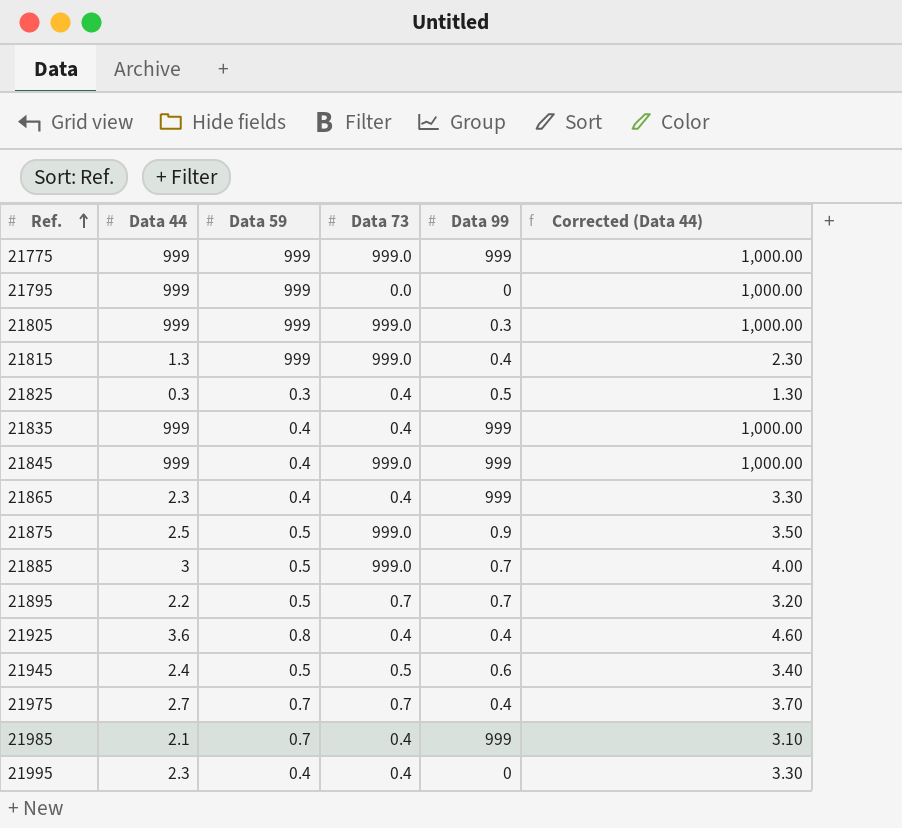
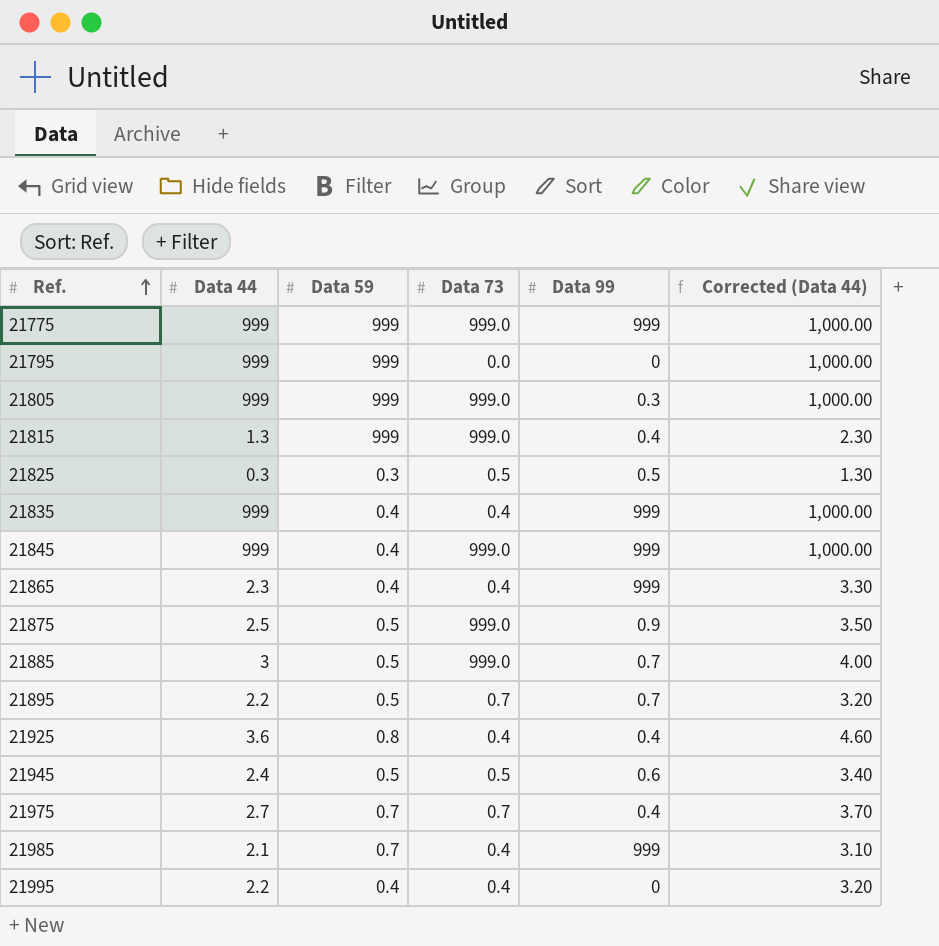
21825 | Data 73: 0.4 -> 0.5
21995 | Data 44: 2.3 -> 2.2
21995 | Corrected (Data 44): 3.30 -> 3.20

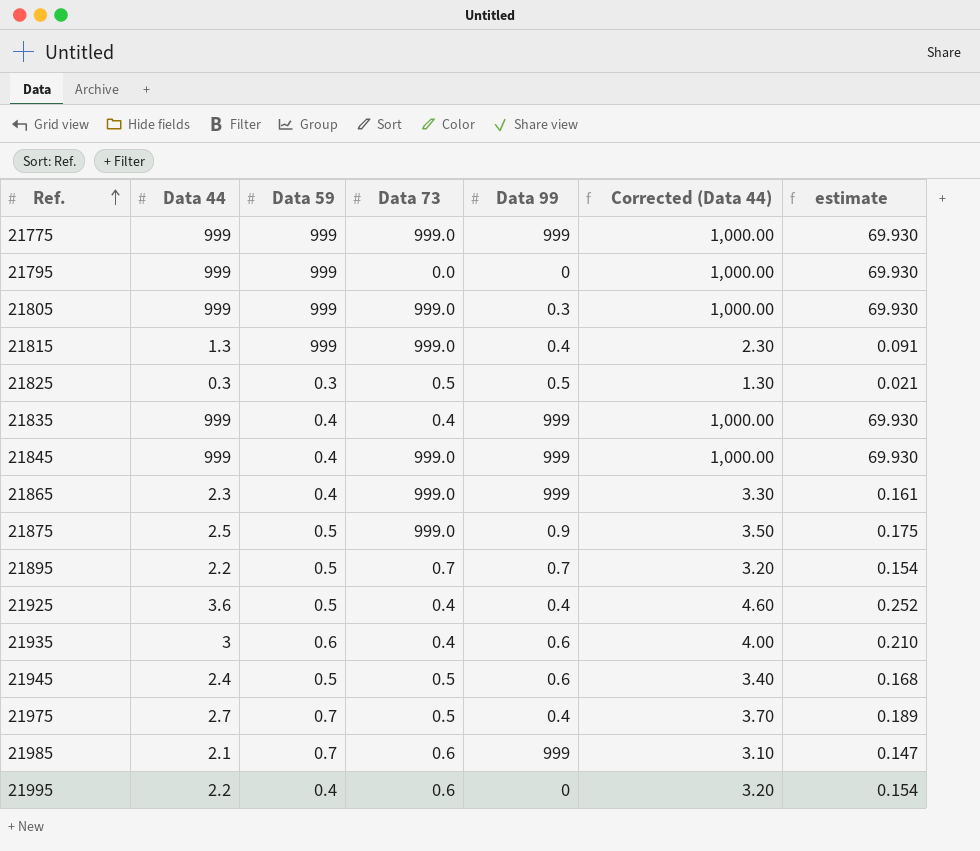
column estimate | formula: none -> [Data 44] * 0.07
row 21885: 3 | 0.5 | 999.0 | 0.7 | 4.00 -> none
21865 | Data 73: 0.4 -> 999.0
21925 | Data 59: 0.8 -> 0.5
row 21935: none -> 3 | 0.6 | 0.4 | 0.6 | 4.00 | 0.210
21975 | Data 73: 0.7 -> 0.5
21985 | Data 73: 0.4 -> 0.6
21995 | Data 73: 0.4 -> 0.6

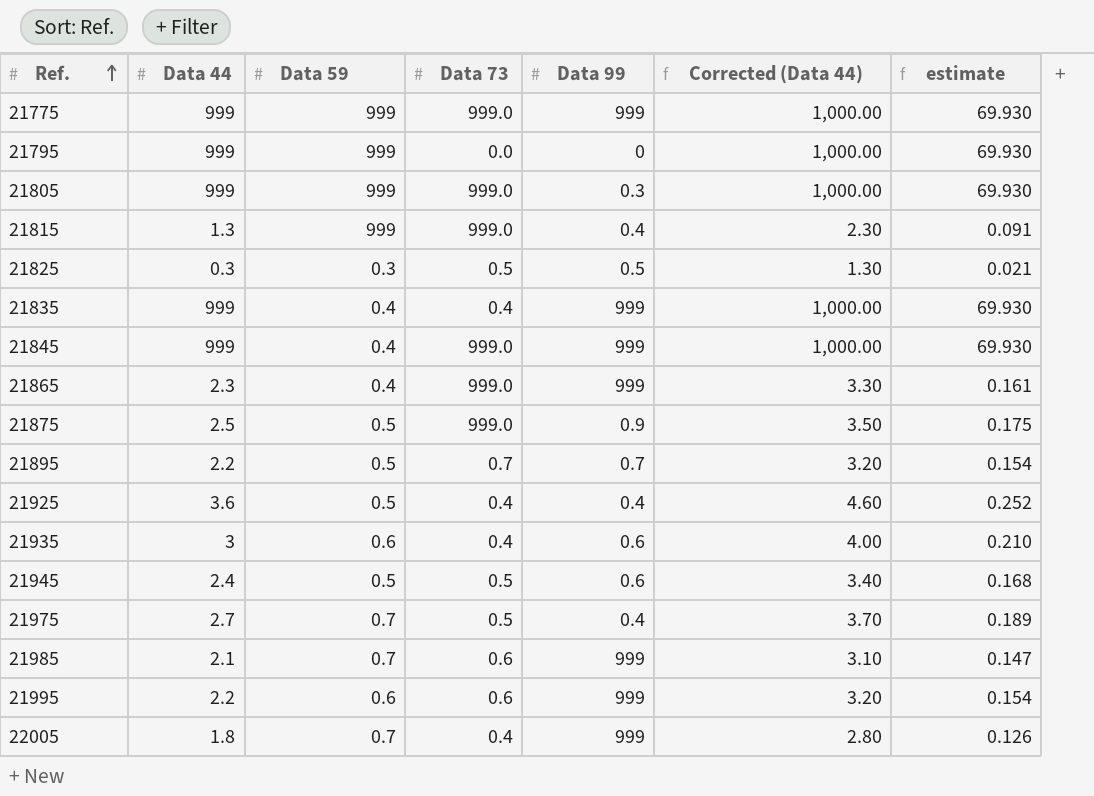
21995 | Data 59: 0.4 -> 0.6
21995 | Data 99: 0 -> 999
row 22005: none -> 1.8 | 0.7 | 0.4 | 999 | 2.80 | 0.126

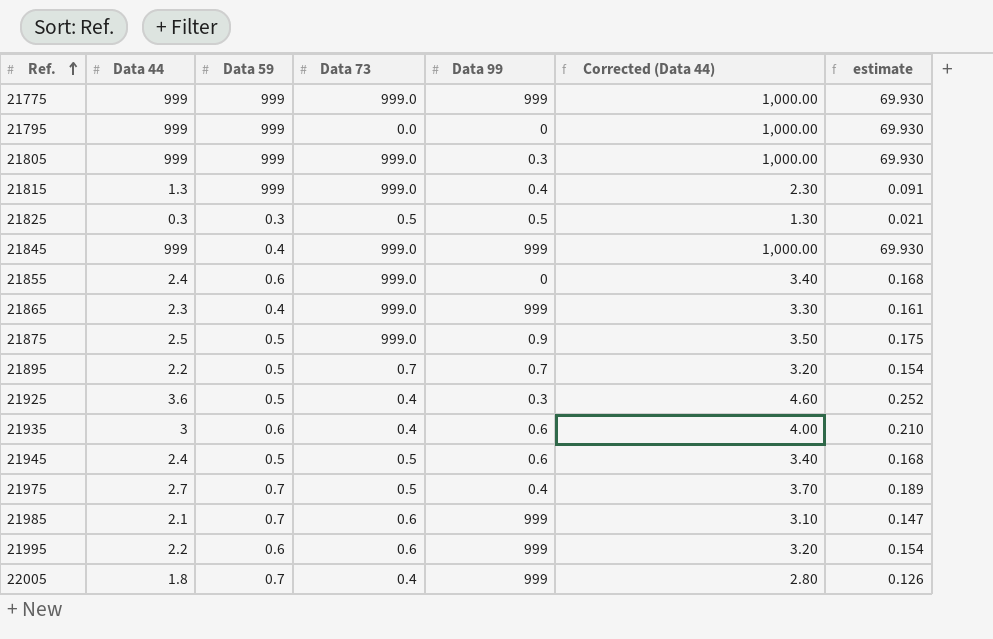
row 21835: 999 | 0.4 | 0.4 | 999 | 1,000.00 | 69.930 -> none
row 21855: none -> 2.4 | 0.6 | 999.0 | 0 | 3.40 | 0.168
21925 | Data 99: 0.4 -> 0.3

